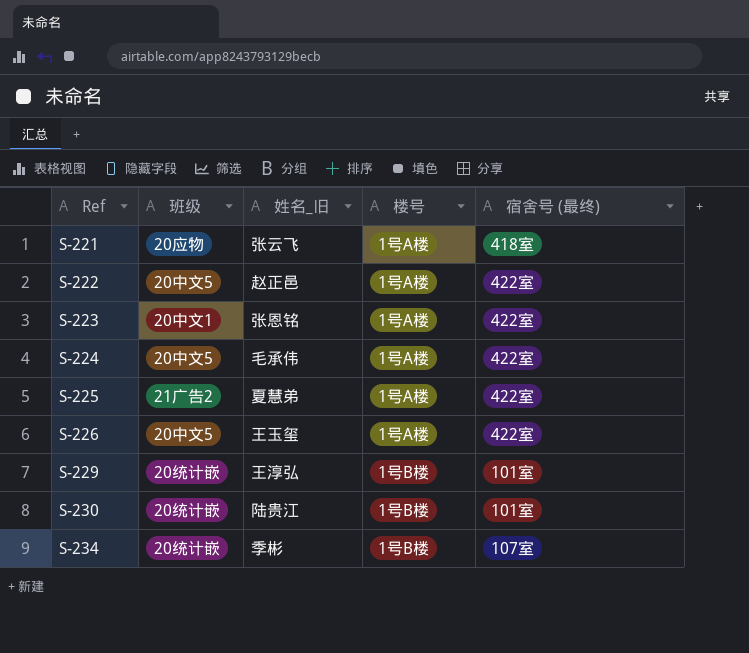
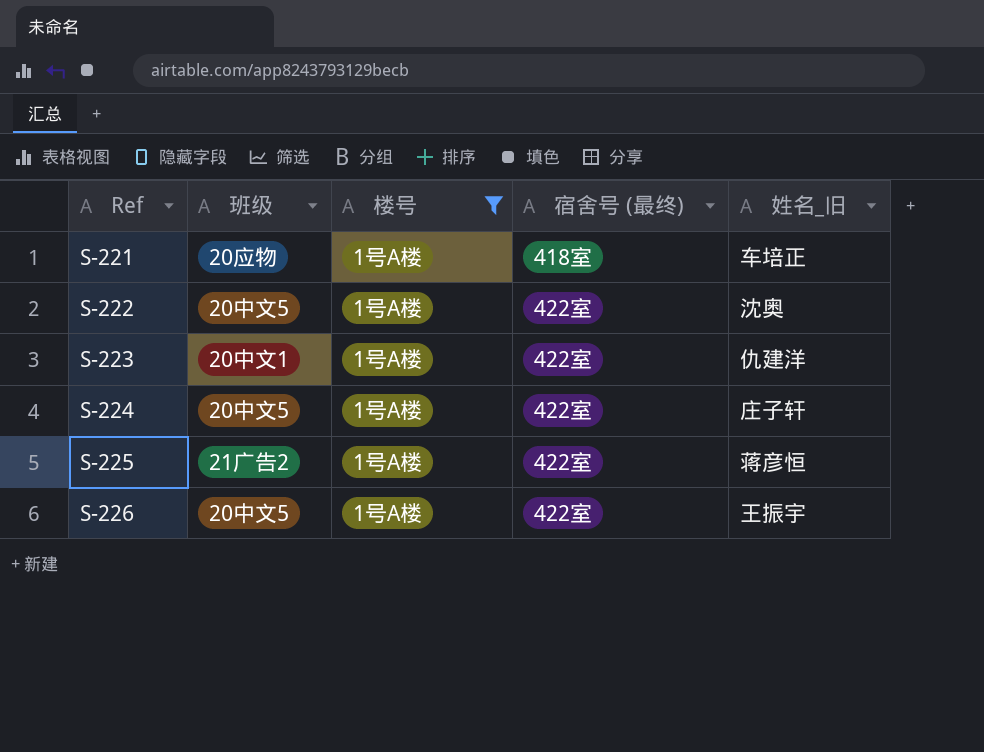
filter: none -> 楼号 = 1号A楼
column 姓名_旧 | position: 3 -> 5
S-221 | 姓名_旧: 张云飞 -> 车培正
S-222 | 姓名_旧: 赵正邑 -> 沈奥
S-223 | 姓名_旧: 张恩铭 -> 仇建洋
S-224 | 姓名_旧: 毛承伟 -> 庄子轩
S-225 | 姓名_旧: 夏慧弟 -> 蒋彦恒
S-226 | 姓名_旧: 王玉玺 -> 王振宇

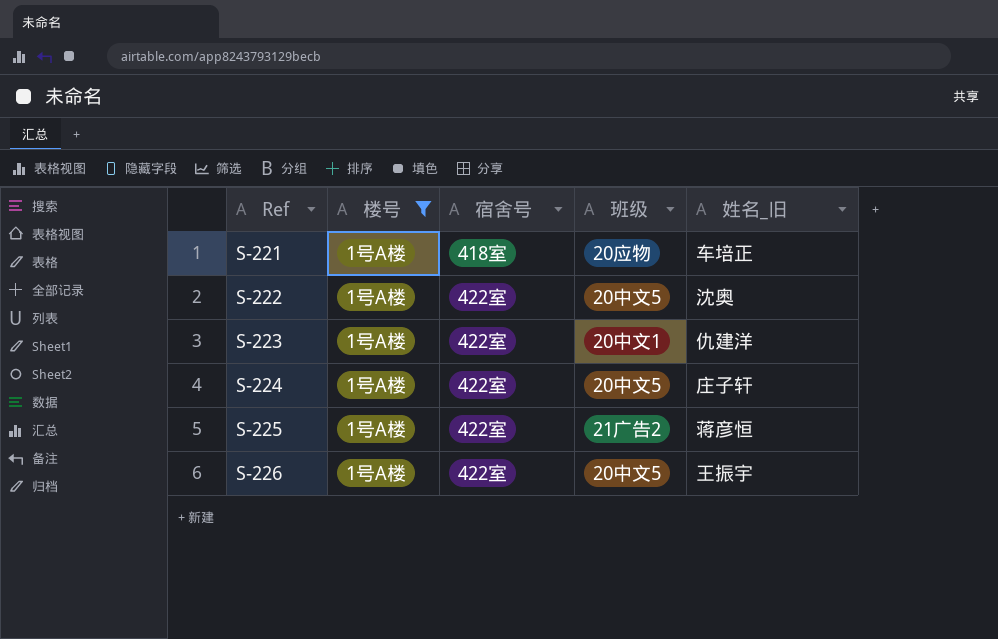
column name: 宿舍号 (最终) -> 宿舍号
column 班级 | position: 2 -> 4

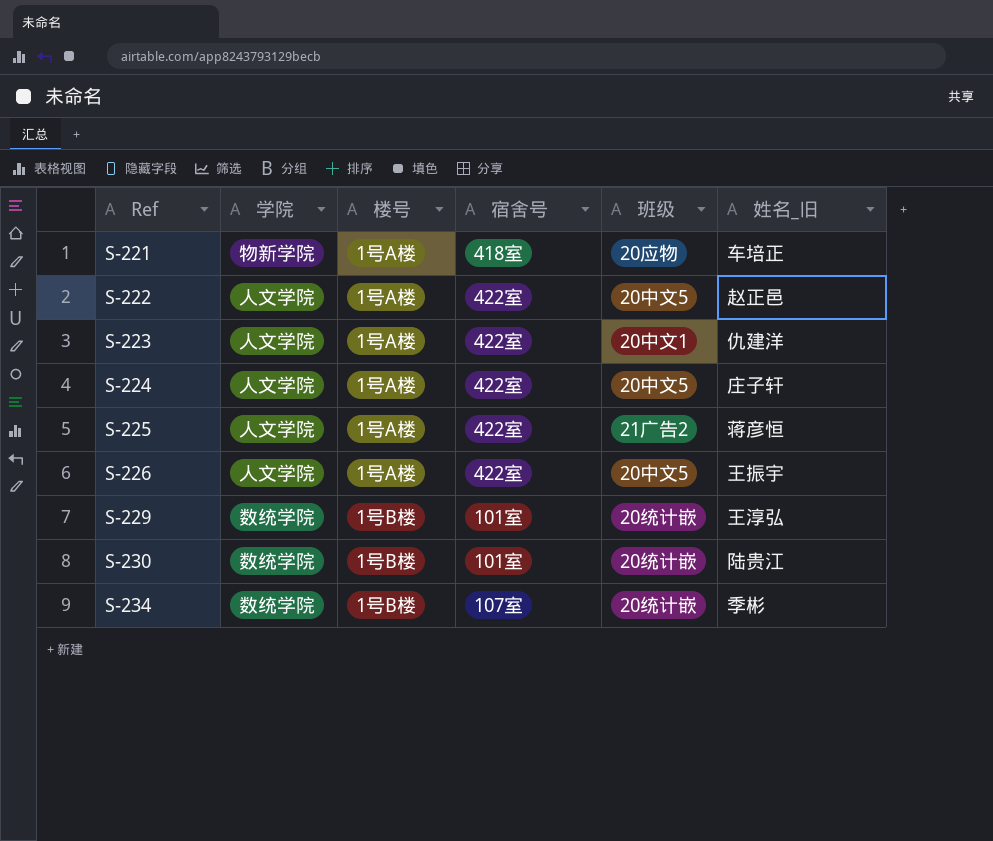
filter: 楼号 = 1号A楼 -> none
column 学院 | position: none -> 2
S-222 | 姓名_旧: 沈奥 -> 赵正邑

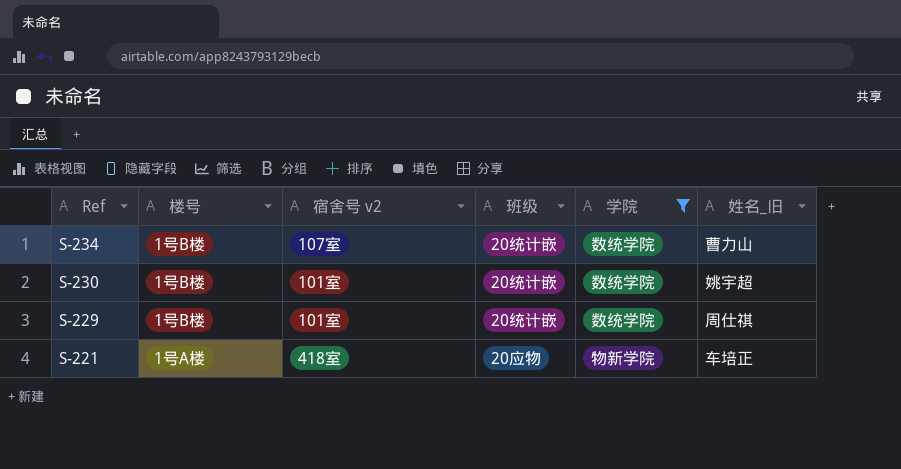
filter: none -> 学院 != 人文学院
row order: Ref ascending -> Ref descending
column name: 宿舍号 -> 宿舍号 v2
column 学院 | position: 2 -> 5
S-234 | 姓名_旧: 季彬 -> 曹力山
S-230 | 姓名_旧: 陆贵江 -> 姚宇超
S-229 | 姓名_旧: 王淳弘 -> 周仕祺

